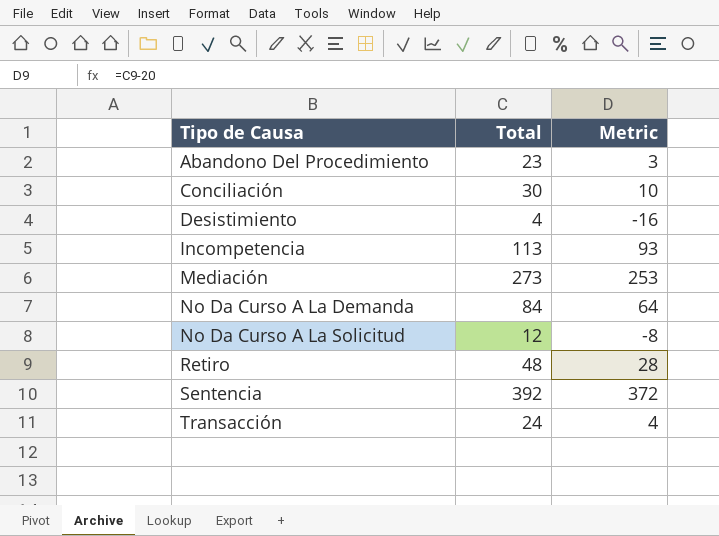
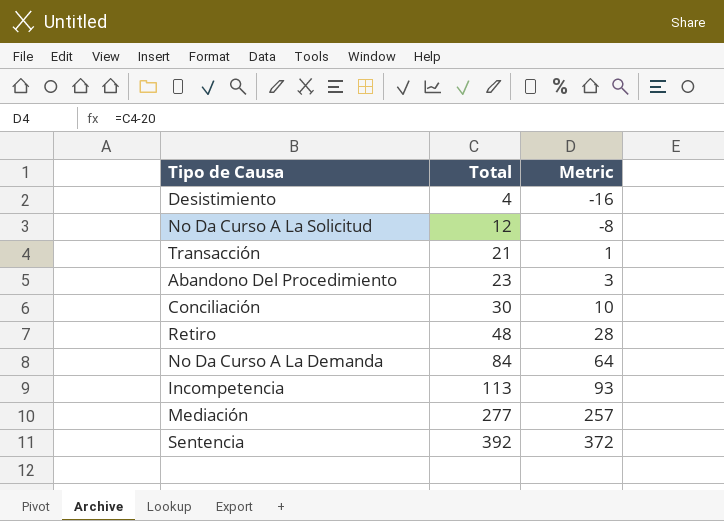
row order: Tipo de Causa ascending -> Total ascending
Transacción | Total: 24 -> 21
Transacción | Metric: 4 -> 1
Mediación | Total: 273 -> 277
Mediación | Metric: 253 -> 257

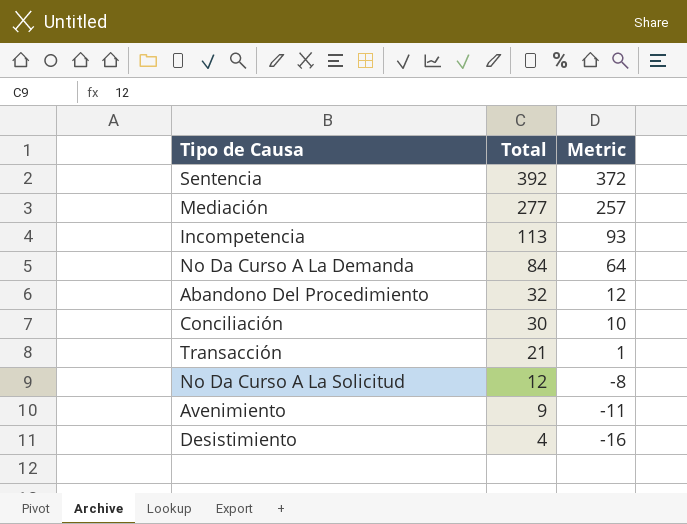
row order: Total ascending -> Total descending
row Retiro: 48 | 28 -> none
Abandono Del Procedimiento | Total: 23 -> 32
Abandono Del Procedimiento | Metric: 3 -> 12
row Avenimiento: none -> 9 | -11

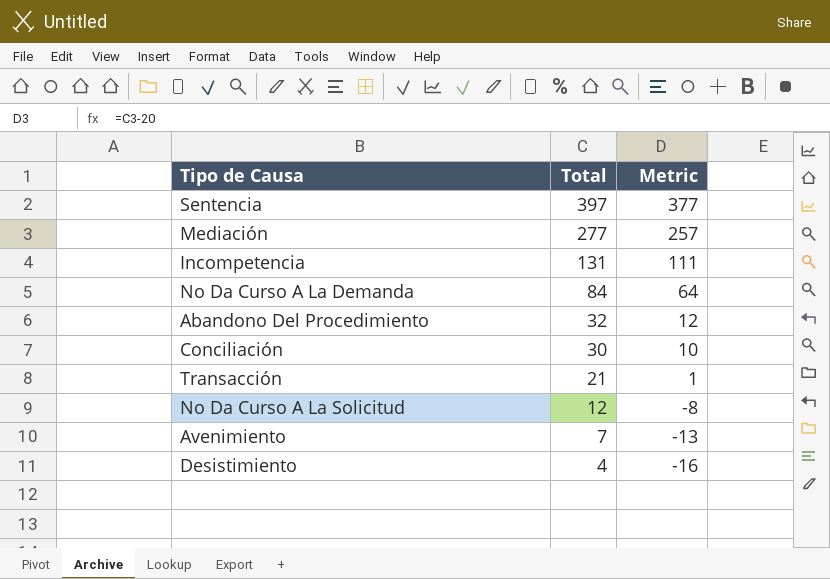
Sentencia | Total: 392 -> 397
Sentencia | Metric: 372 -> 377
Incompetencia | Total: 113 -> 131
Incompetencia | Metric: 93 -> 111
Avenimiento | Total: 9 -> 7
Avenimiento | Metric: -11 -> -13

